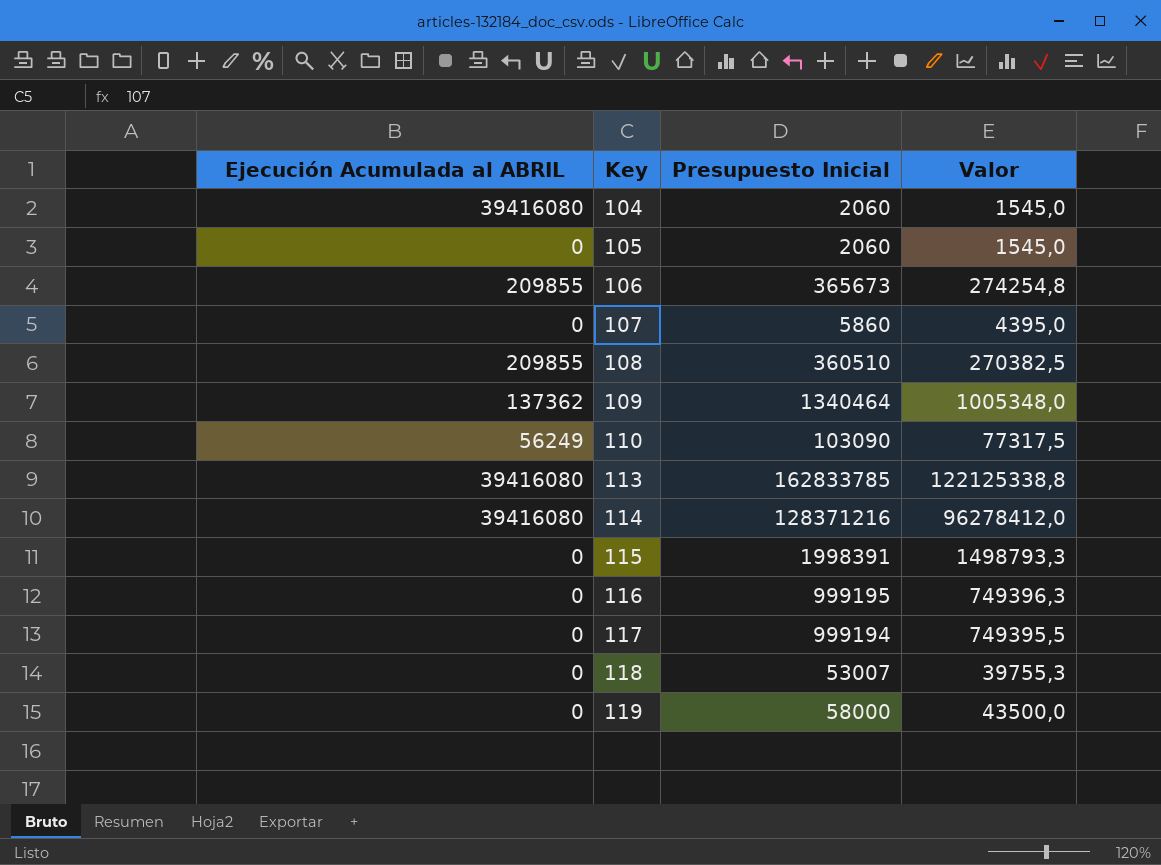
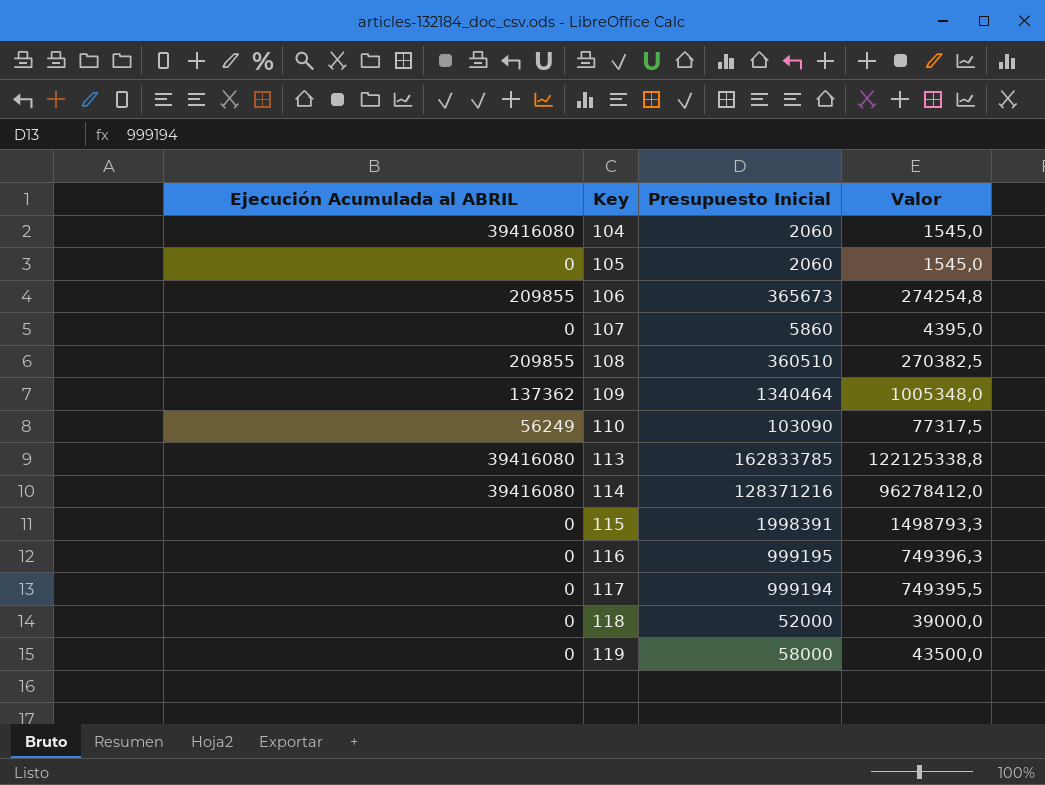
118 | Presupuesto Inicial: 53007 -> 52000
118 | Valor: 39755,3 -> 39000,0

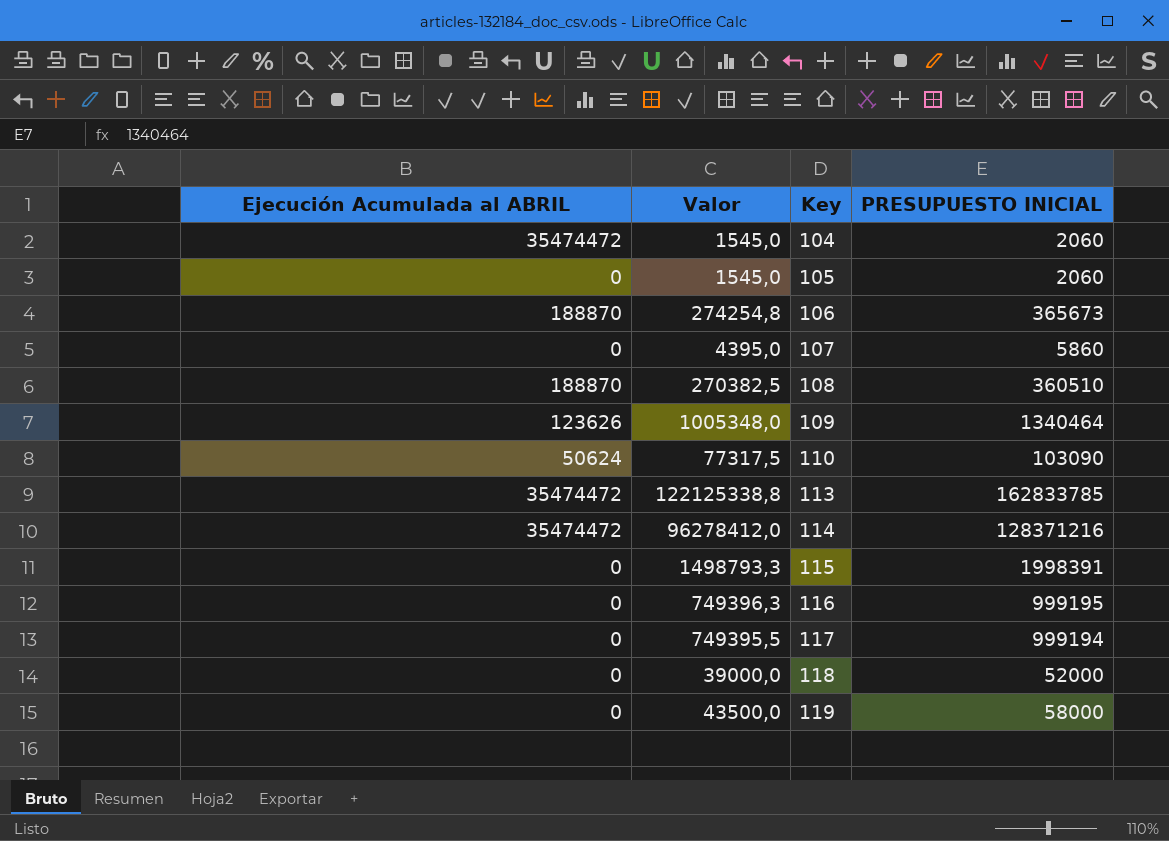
column Valor | position: 4 -> 2
column name: Presupuesto Inicial -> PRESUPUESTO INICIAL
104 | Ejecución Acumulada al ABRIL: 39416080 -> 35474472
106 | Ejecución Acumulada al ABRIL: 209855 -> 188870
108 | Ejecución Acumulada al ABRIL: 209855 -> 188870
109 | Ejecución Acumulada al ABRIL: 137362 -> 123626
110 | Ejecución Acumulada al ABRIL: 56249 -> 50624
113 | Ejecución Acumulada al ABRIL: 39416080 -> 35474472
114 | Ejecución Acumulada al ABRIL: 39416080 -> 35474472

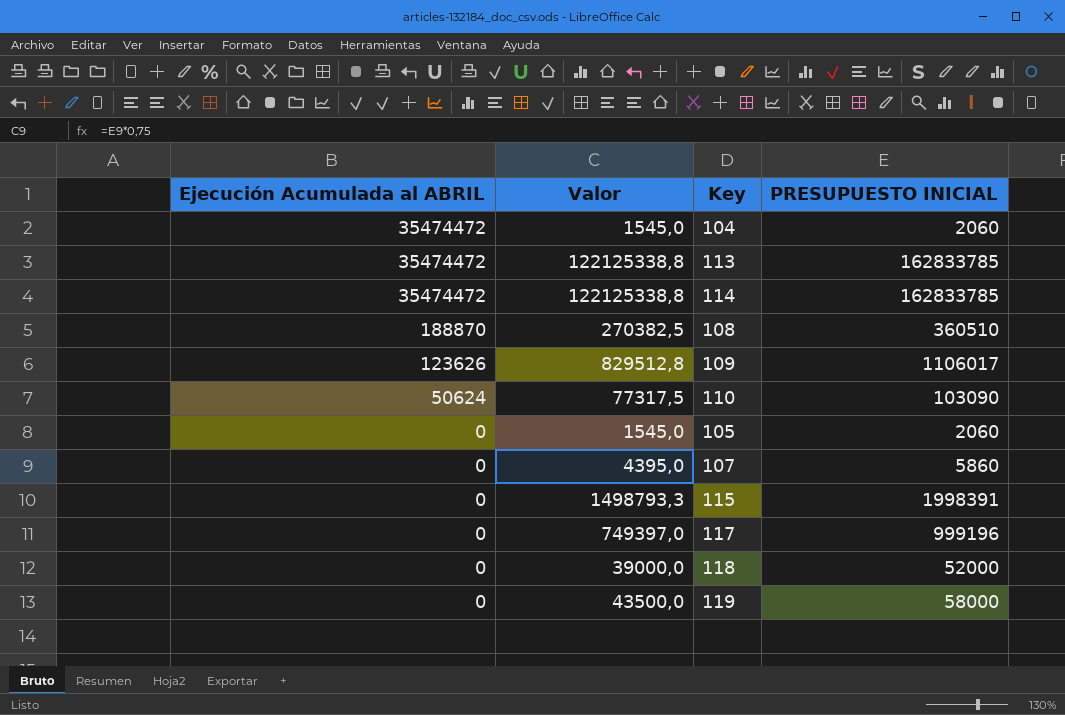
row order: Key ascending -> Ejecución Acumulada al ABRIL descending
row 106: 188870 | 274254,8 | 365673 -> none
row 116: 0 | 749396,3 | 999195 -> none
114 | Valor: 96278412,0 -> 122125338,8
114 | PRESUPUESTO INICIAL: 128371216 -> 162833785
109 | Valor: 1005348,0 -> 829512,8
109 | PRESUPUESTO INICIAL: 1340464 -> 1106017
117 | Valor: 749395,5 -> 749397,0
117 | PRESUPUESTO INICIAL: 999194 -> 999196

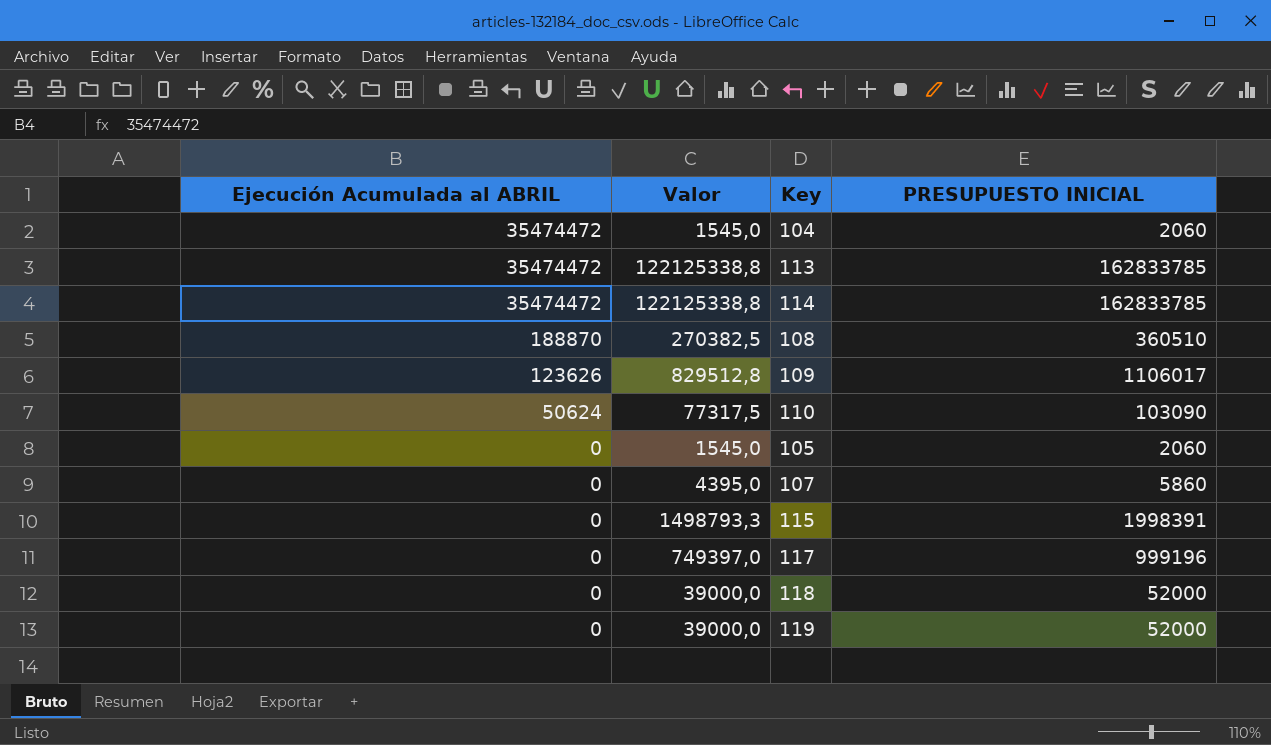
119 | Valor: 43500,0 -> 39000,0
119 | PRESUPUESTO INICIAL: 58000 -> 52000

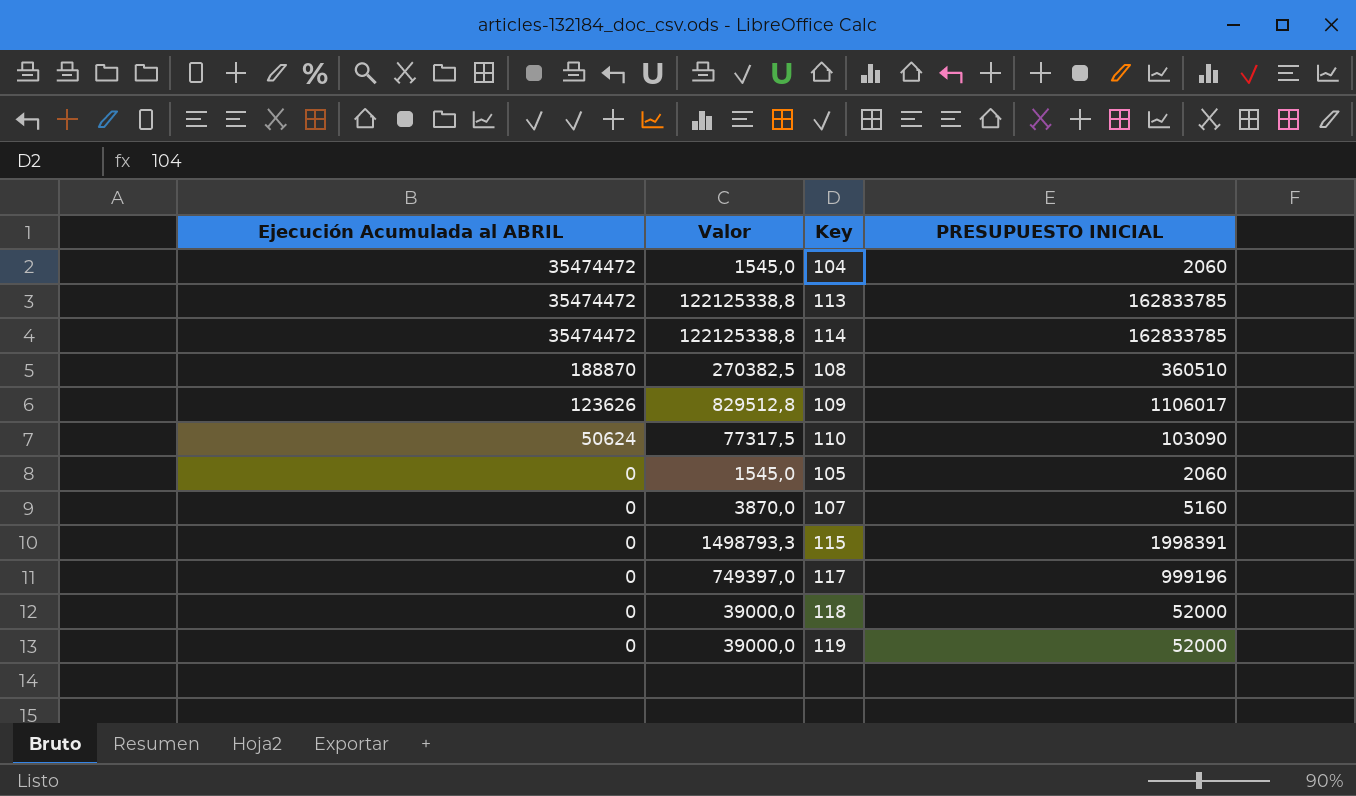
107 | Valor: 4395,0 -> 3870,0
107 | PRESUPUESTO INICIAL: 5860 -> 5160

